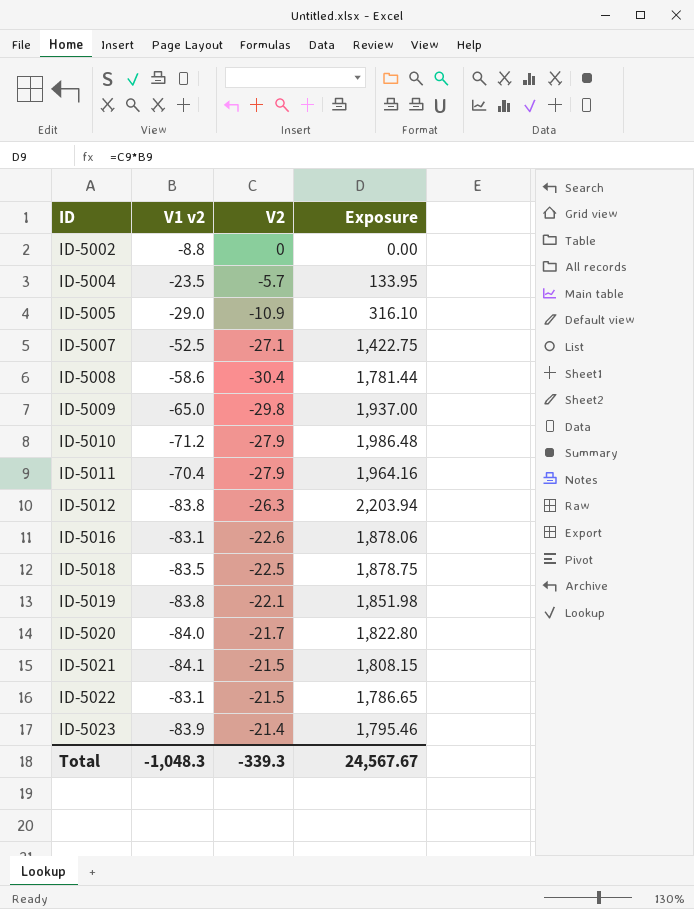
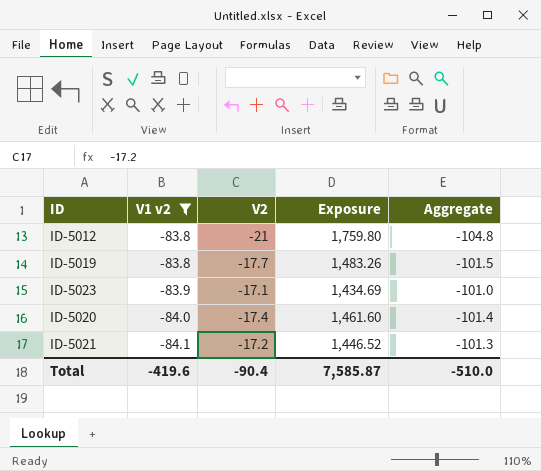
filter: none -> V1 v2 <= -83.8
row order: ID ascending -> V1 v2 descending
column Aggregate | formula: none -> [V1 v2] + [V2]
ID-5012 | V2: -26.3 -> -21
ID-5012 | Exposure: 2,203.94 -> 1,759.80
ID-5019 | V2: -22.1 -> -17.7
ID-5019 | Exposure: 1,851.98 -> 1,483.26
ID-5023 | V2: -21.4 -> -17.1
ID-5023 | Exposure: 1,795.46 -> 1,434.69
ID-5020 | V2: -21.7 -> -17.4
ID-5020 | Exposure: 1,822.80 -> 1,461.60
ID-5021 | V2: -21.5 -> -17.2
ID-5021 | Exposure: 1,808.15 -> 1,446.52
Total | V1 v2: -1,048.3 -> -419.6
Total | V2: -339.3 -> -90.4
Total | Exposure: 24,567.67 -> 7,585.87

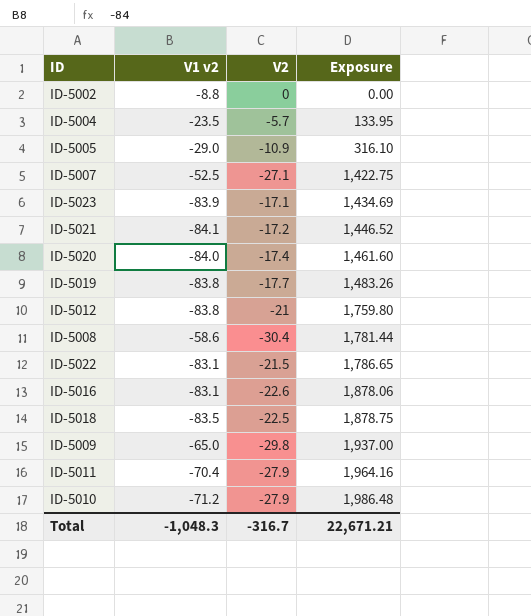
filter: V1 v2 <= -83.8 -> none
row order: V1 v2 descending -> Exposure ascending
column Aggregate | formula: [V1 v2] + [V2] -> none
Total | V1 v2: -419.6 -> -1,048.3
Total | V2: -90.4 -> -316.7
Total | Exposure: 7,585.87 -> 22,671.21

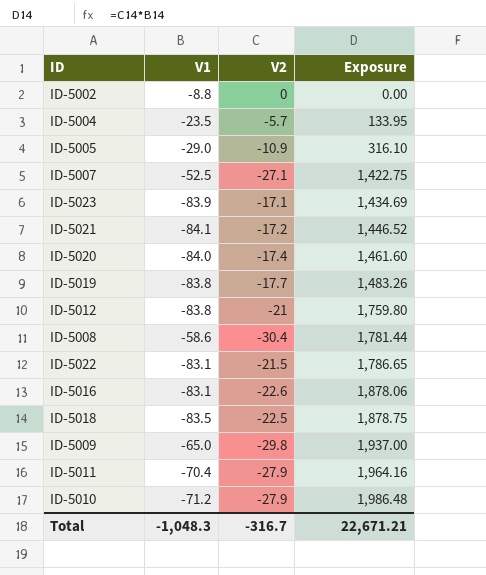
column name: V1 v2 -> V1

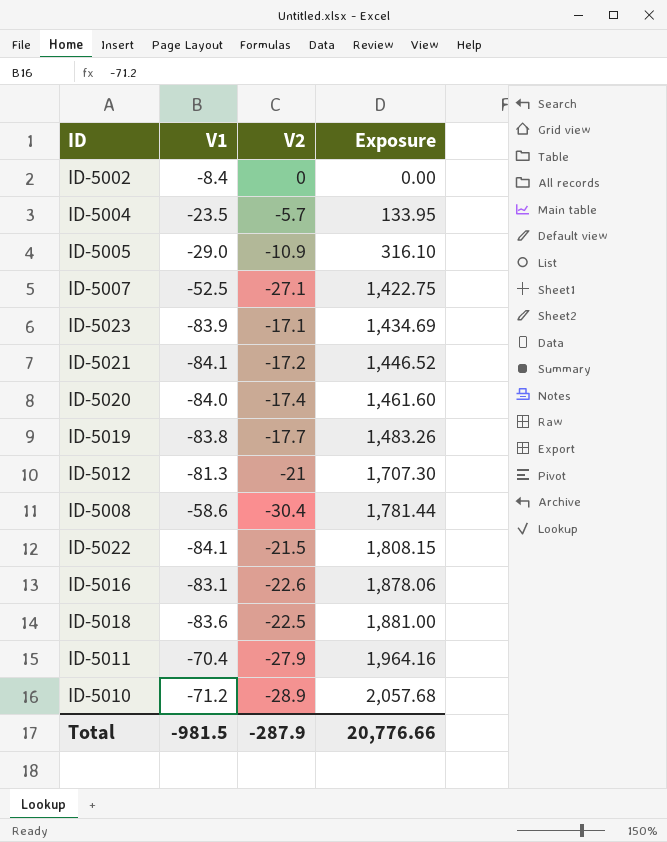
row ID-5009: -65.0 | -29.8 | 1,937.00 -> none
ID-5002 | V1: -8.8 -> -8.4
ID-5012 | V1: -83.8 -> -81.3
ID-5012 | Exposure: 1,759.80 -> 1,707.30
ID-5022 | V1: -83.1 -> -84.1
ID-5022 | Exposure: 1,786.65 -> 1,808.15
ID-5018 | V1: -83.5 -> -83.6
ID-5018 | Exposure: 1,878.75 -> 1,881.00
ID-5010 | V2: -27.9 -> -28.9
ID-5010 | Exposure: 1,986.48 -> 2,057.68
Total | V1: -1,048.3 -> -981.5
Total | V2: -316.7 -> -287.9
Total | Exposure: 22,671.21 -> 20,776.66

